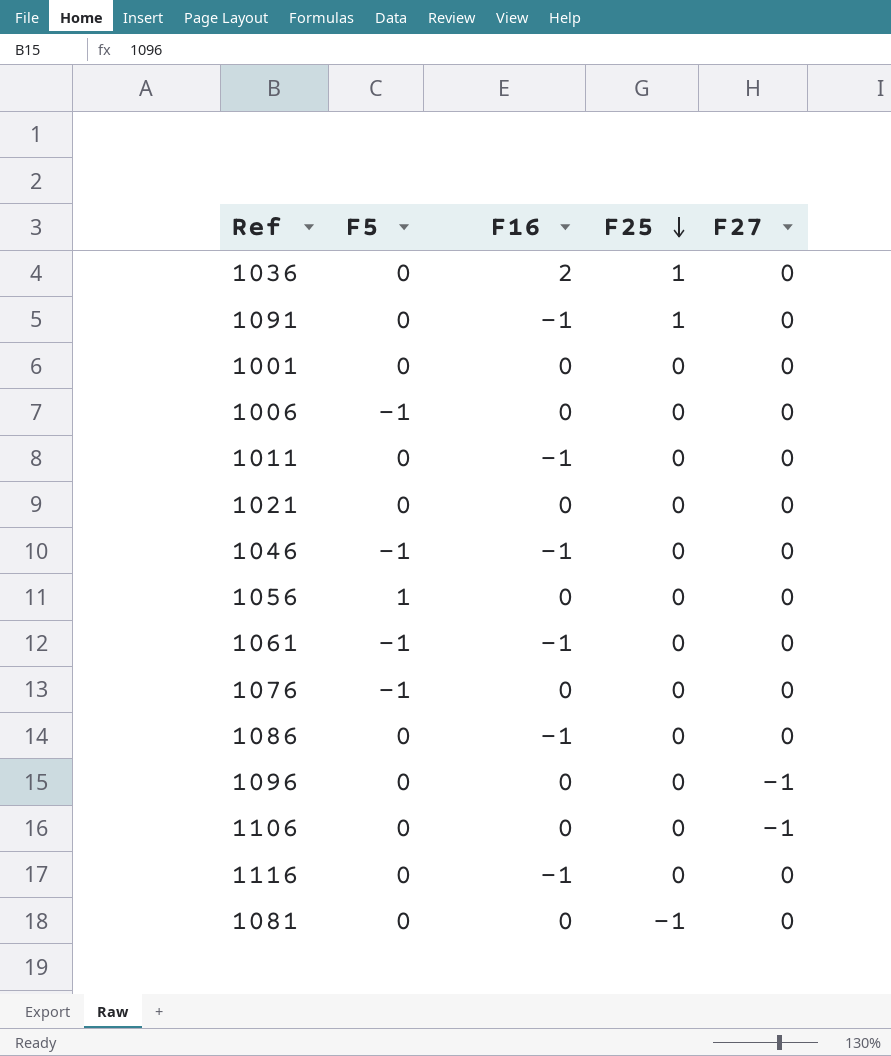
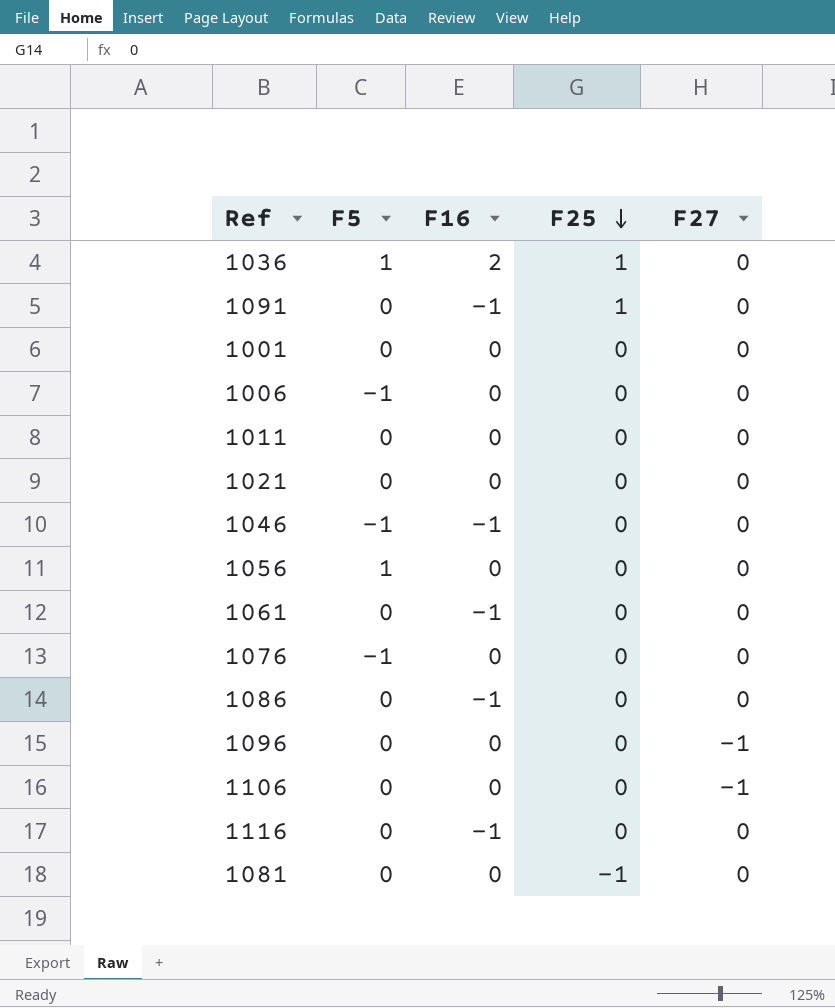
1036 | F5: 0 -> 1
1011 | F16: -1 -> 0
1061 | F5: -1 -> 0

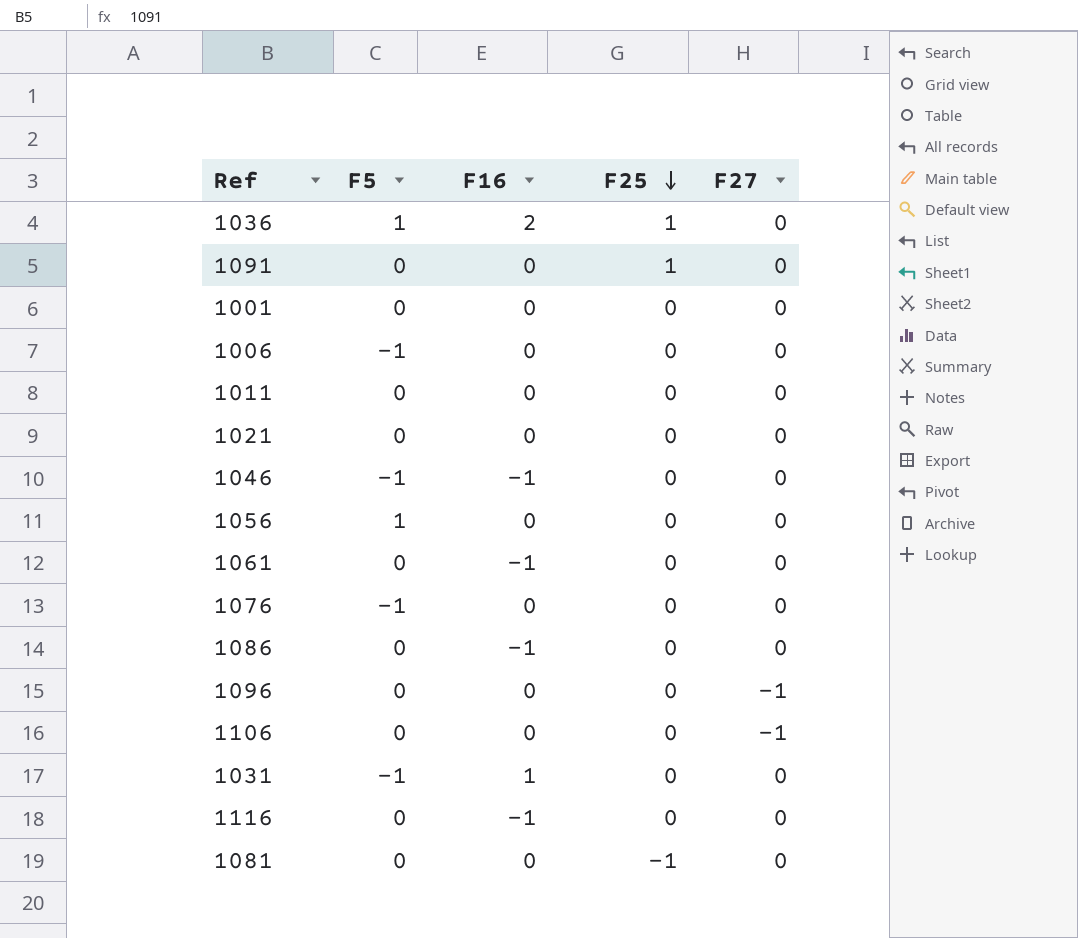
1091 | F16: -1 -> 0
row 1031: none -> -1 | 1 | 0 | 0

